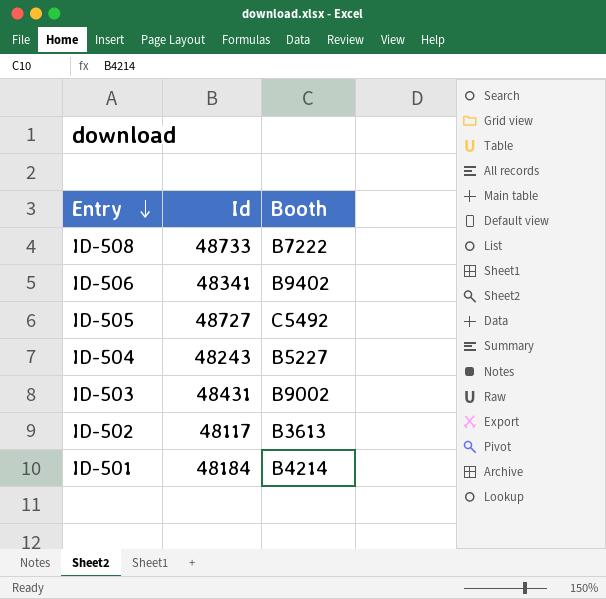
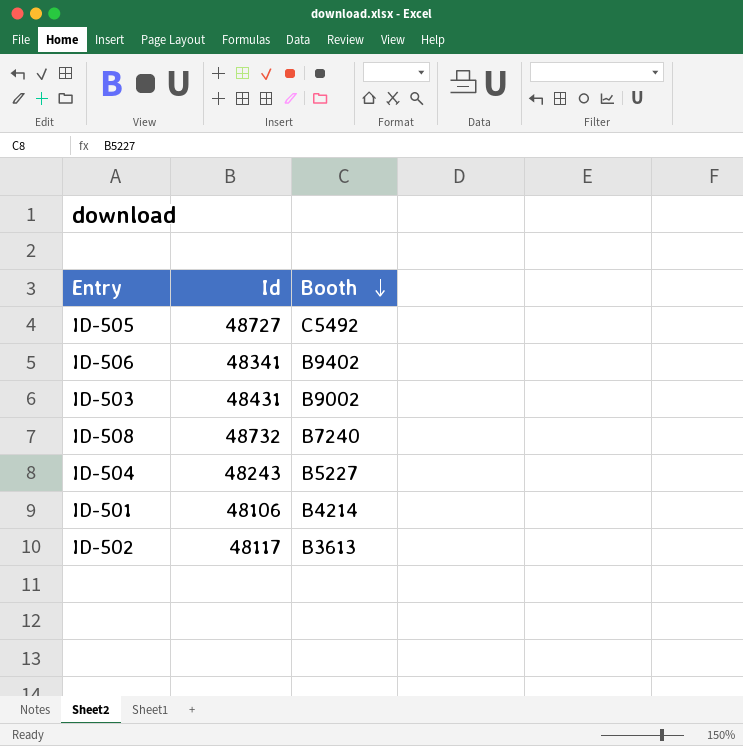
row order: Entry descending -> Booth descending
ID-508 | Id: 48733 -> 48732
ID-508 | Booth: B7222 -> B7240
ID-501 | Id: 48184 -> 48106

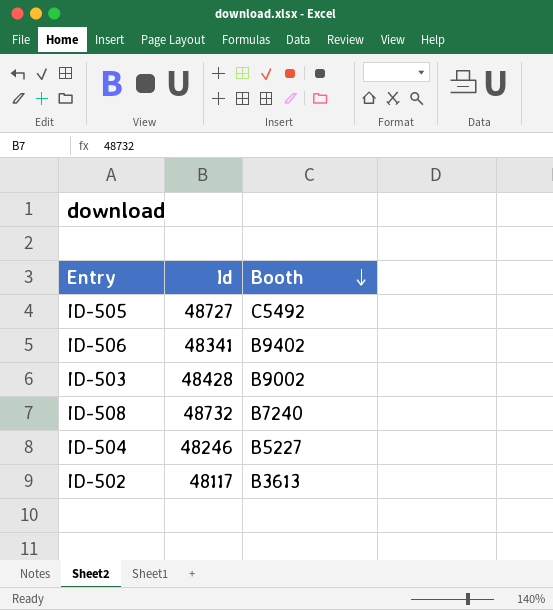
row ID-501: 48106 | B4214 -> none
ID-503 | Id: 48431 -> 48428
ID-504 | Id: 48243 -> 48246

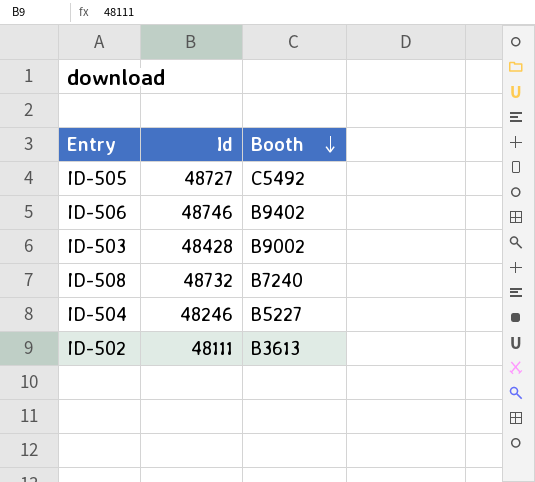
ID-506 | Id: 48341 -> 48746
ID-502 | Id: 48117 -> 48111

